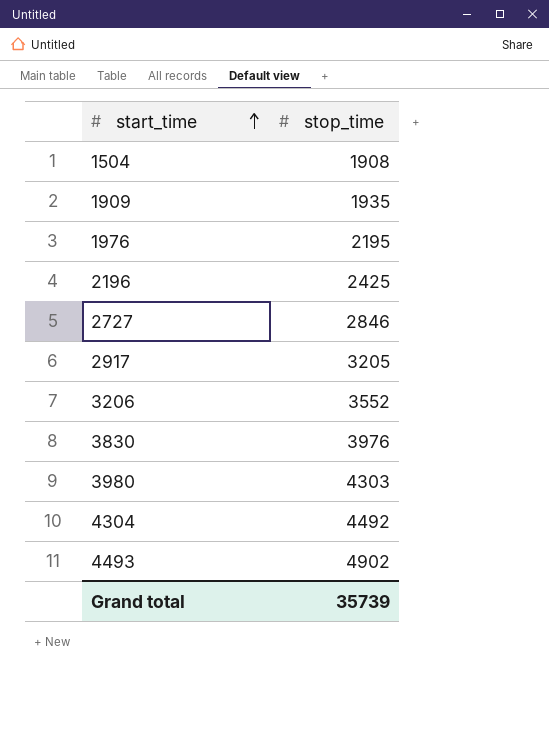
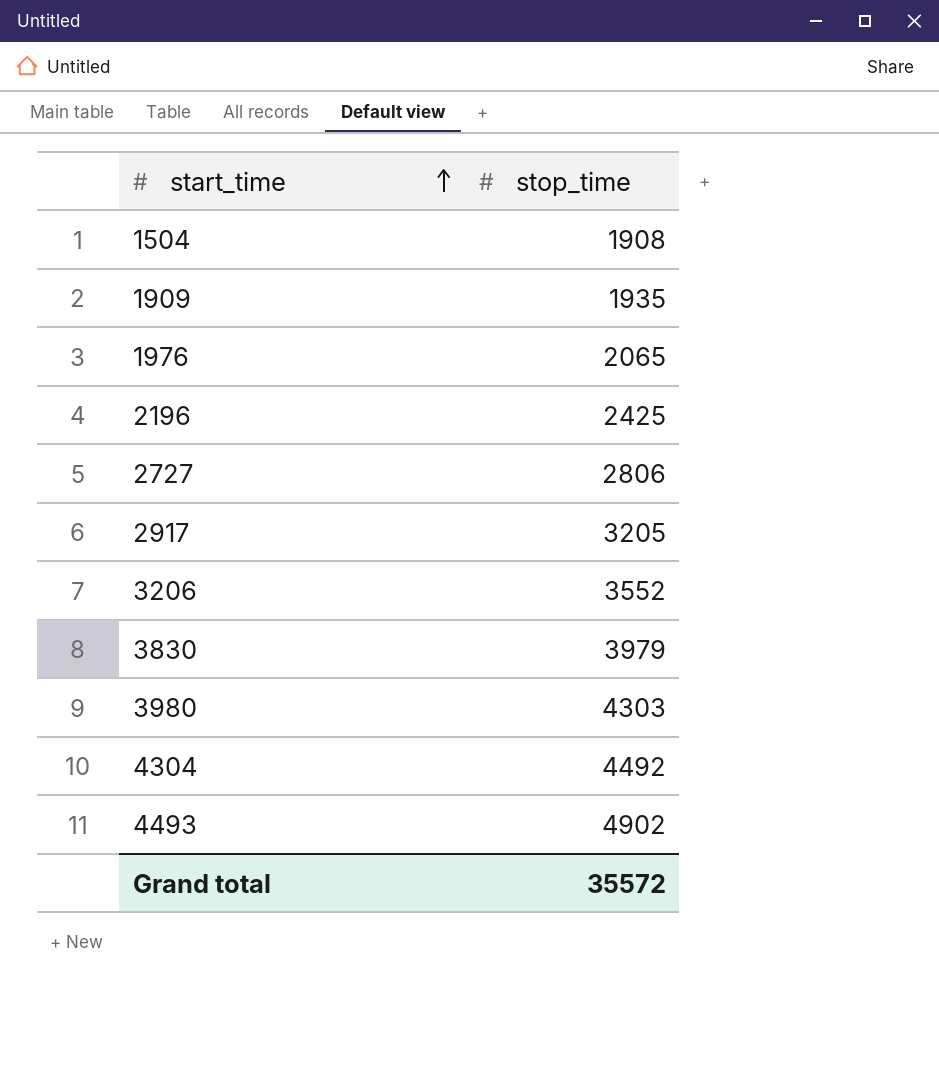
1976 | stop_time: 2195 -> 2065
2727 | stop_time: 2846 -> 2806
3830 | stop_time: 3976 -> 3979
Grand total | stop_time: 35739 -> 35572

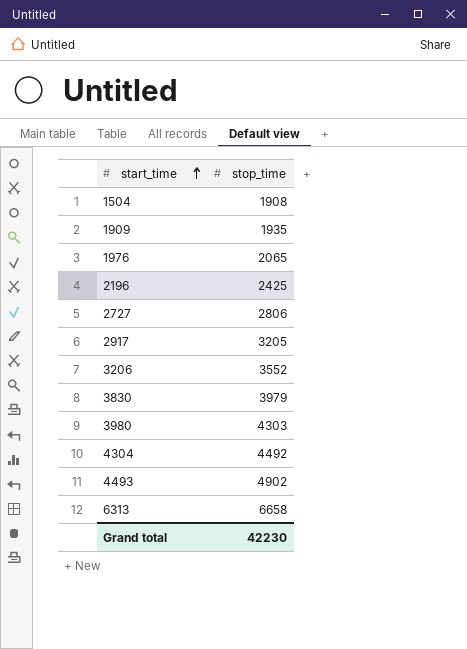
row 6313: none -> 6658
Grand total | stop_time: 35572 -> 42230

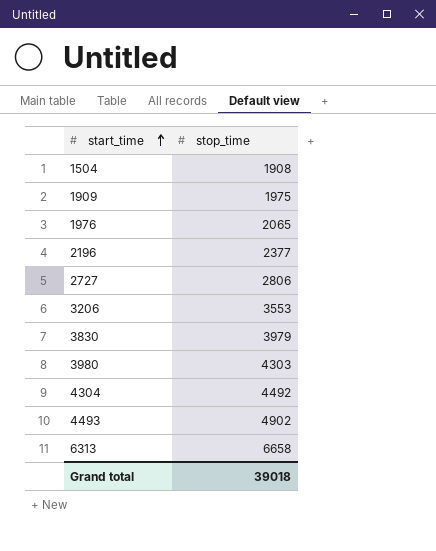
row 2917: 3205 -> none
1909 | stop_time: 1935 -> 1975
2196 | stop_time: 2425 -> 2377
3206 | stop_time: 3552 -> 3553
Grand total | stop_time: 42230 -> 39018

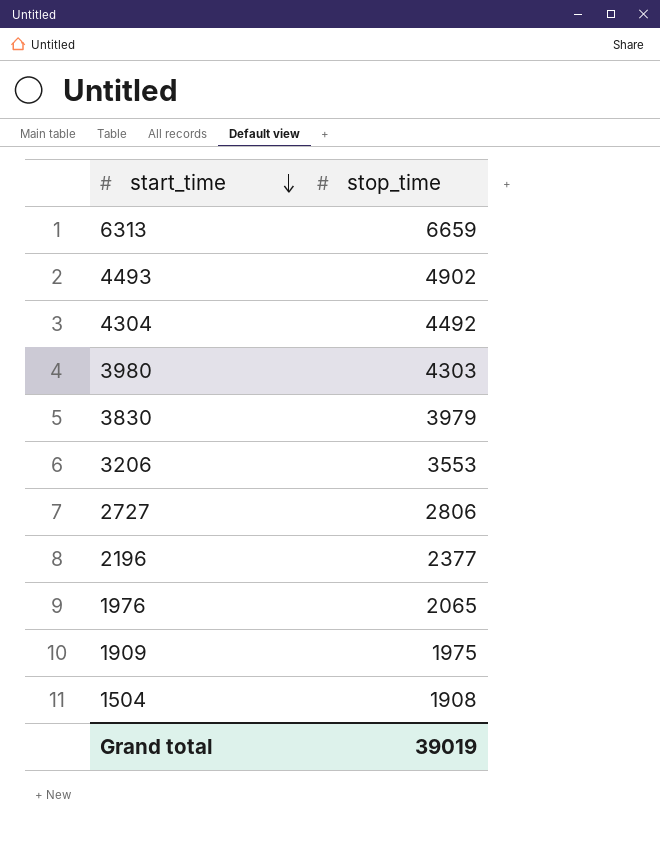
row order: start_time ascending -> start_time descending
6313 | stop_time: 6658 -> 6659
Grand total | stop_time: 39018 -> 39019

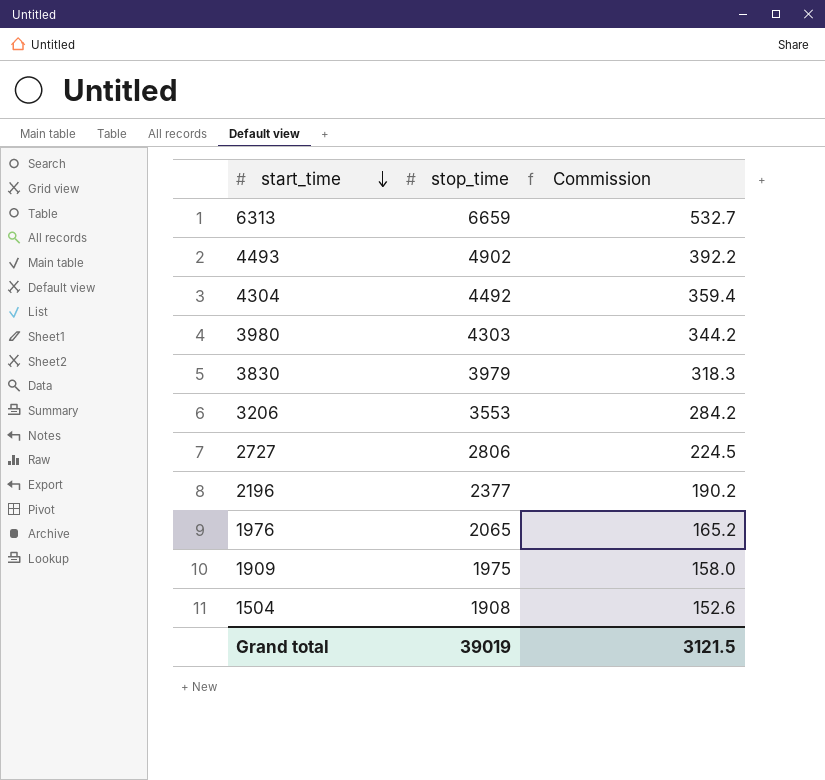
column Commission | formula: none -> [stop_time] * 0.08

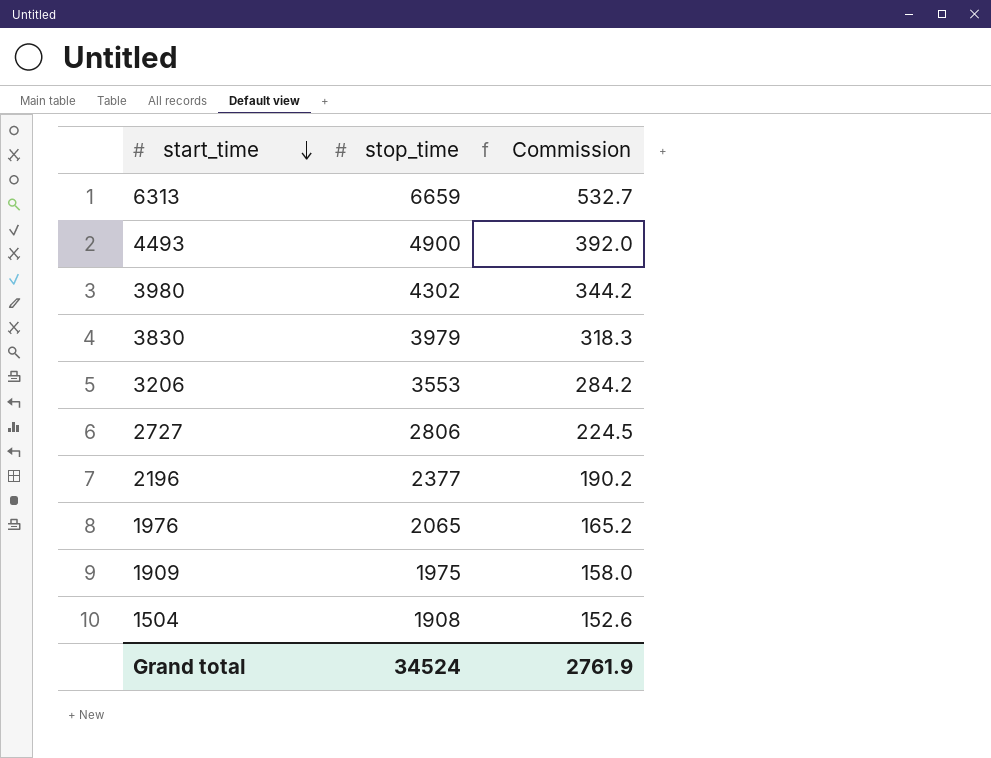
row 4304: 4492 | 359.4 -> none
4493 | stop_time: 4902 -> 4900
4493 | Commission: 392.2 -> 392.0
3980 | stop_time: 4303 -> 4302
Grand total | stop_time: 39019 -> 34524
Grand total | Commission: 3121.5 -> 2761.9

